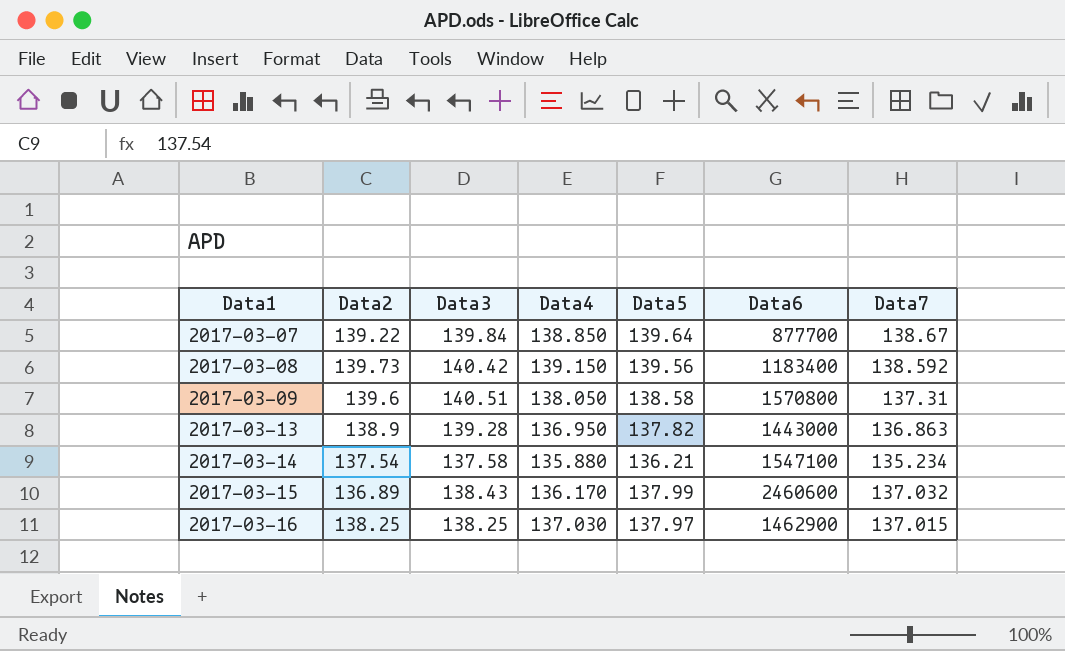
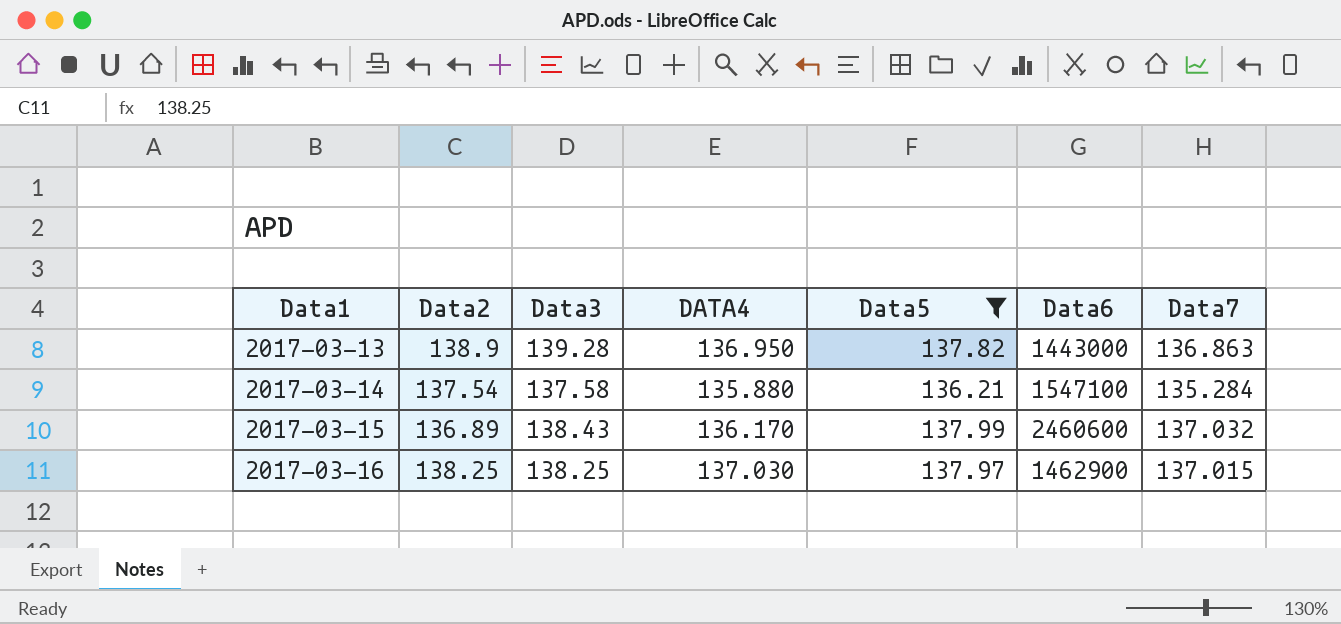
filter: none -> Data5 <= 137.99
column name: Data4 -> DATA4
2017-03-14 | Data7: 135.234 -> 135.284

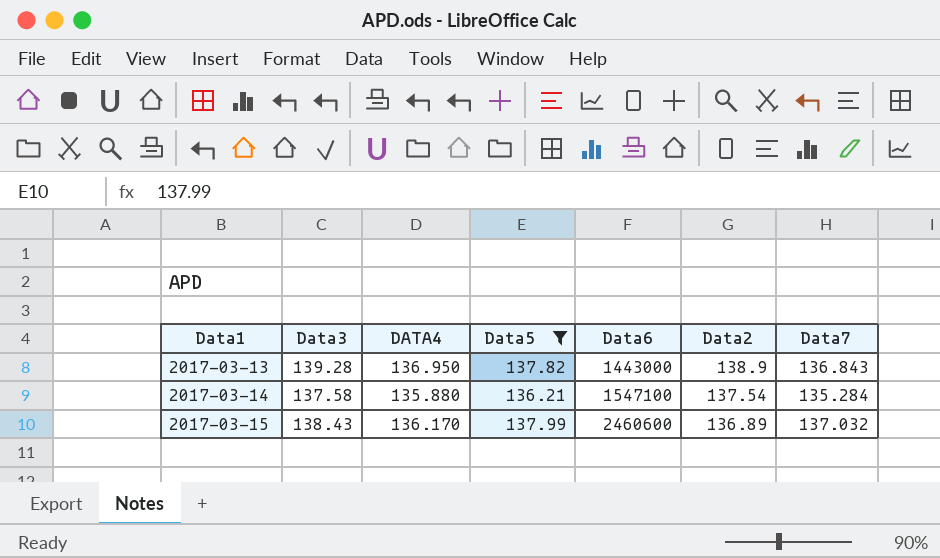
column Data2 | position: 2 -> 6
row 2017-03-16: 138.25 | 138.25 | 137.030 | 137.97 | 1462900 | 137.015 -> none
2017-03-13 | Data7: 136.863 -> 136.843

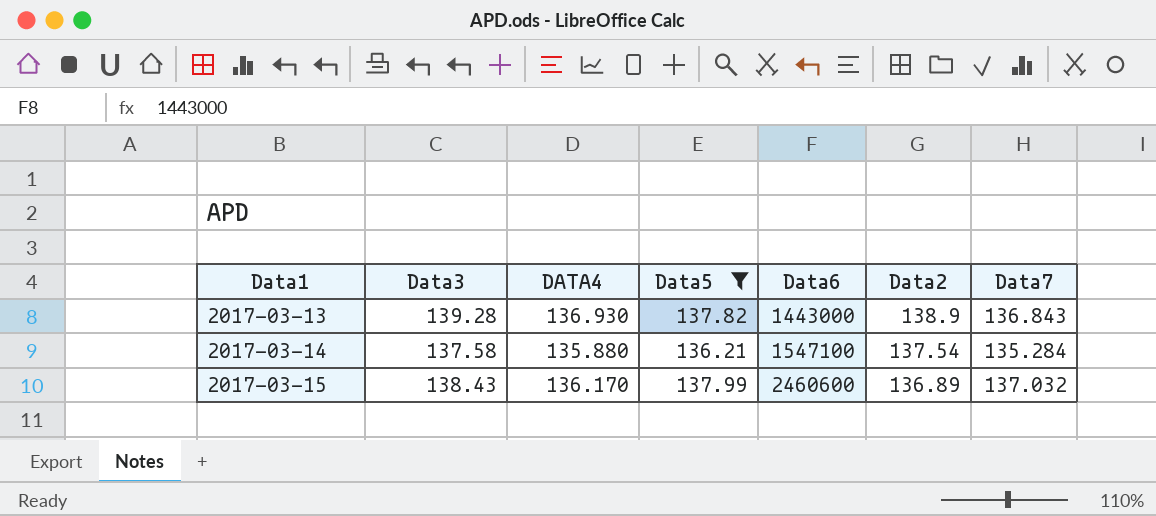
2017-03-13 | DATA4: 136.950 -> 136.930

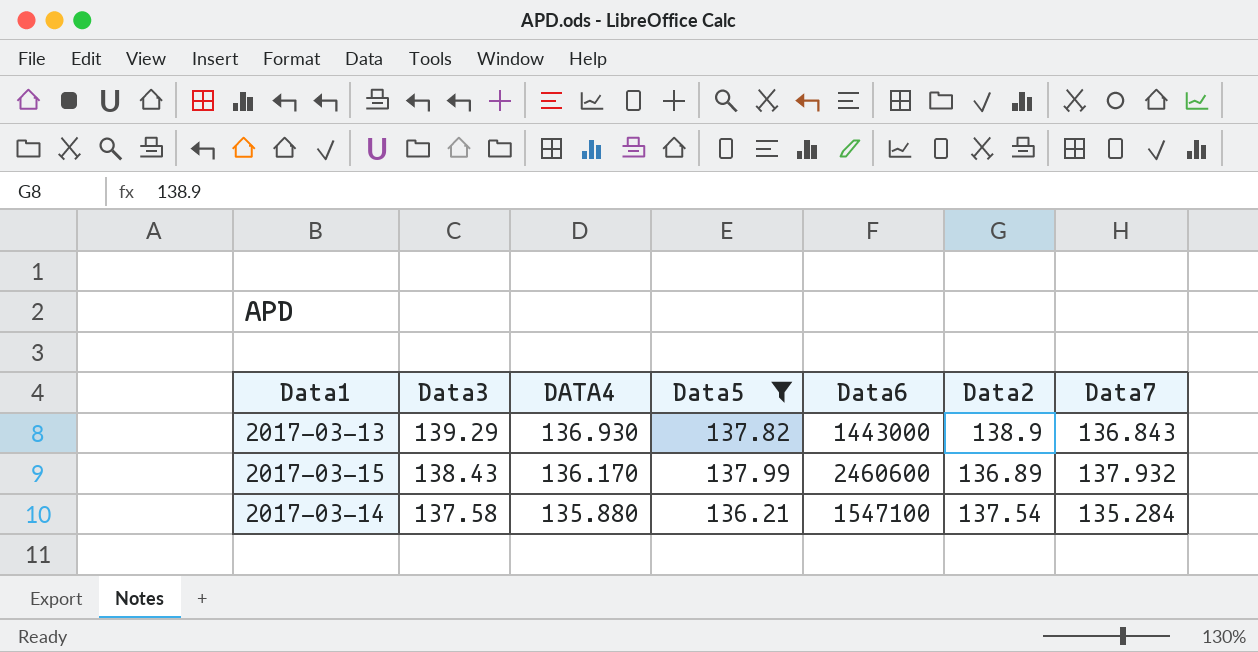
row order: Data1 ascending -> Data3 descending
2017-03-13 | Data3: 139.28 -> 139.29
2017-03-15 | Data7: 137.032 -> 137.932

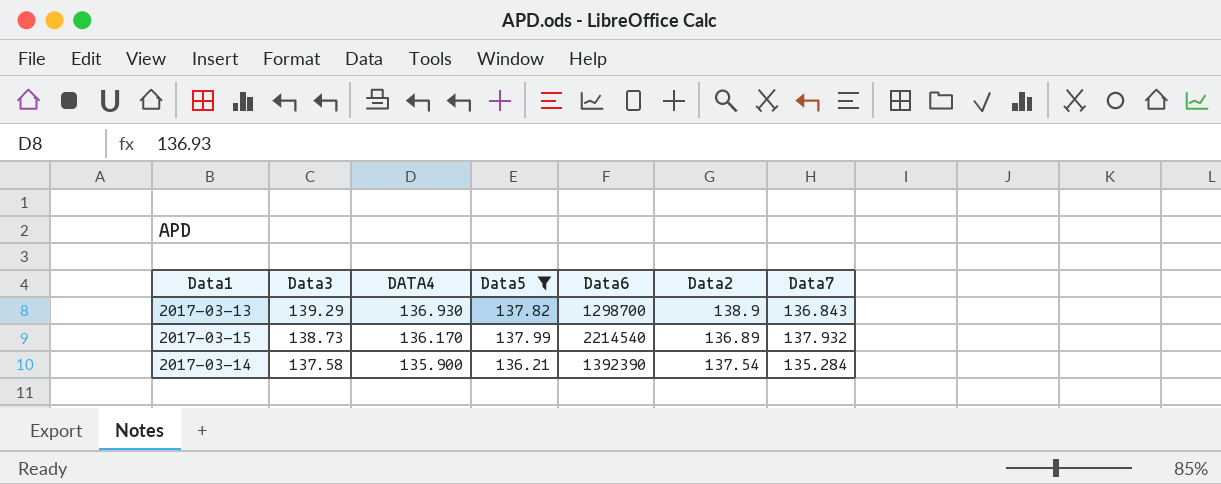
2017-03-13 | Data6: 1443000 -> 1298700
2017-03-15 | Data3: 138.43 -> 138.73
2017-03-15 | Data6: 2460600 -> 2214540
2017-03-14 | DATA4: 135.880 -> 135.900
2017-03-14 | Data6: 1547100 -> 1392390

